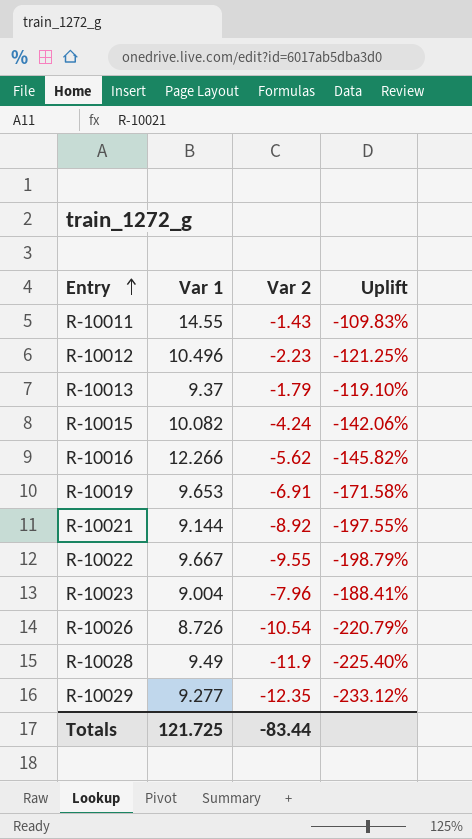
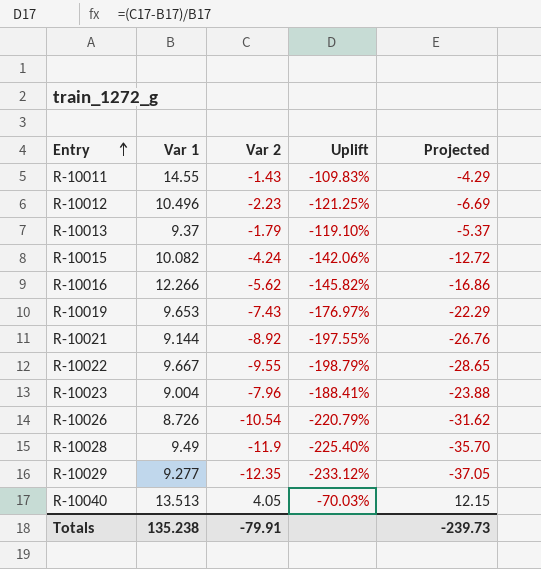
column Projected | formula: none -> [Var 2] * 3
R-10019 | Var 2: -6.91 -> -7.43
R-10019 | Uplift: -171.58% -> -176.97%
row R-10040: none -> 13.513 | 4.05 | -70.03% | 12.15
Totals | Var 1: 121.725 -> 135.238
Totals | Var 2: -83.44 -> -79.91

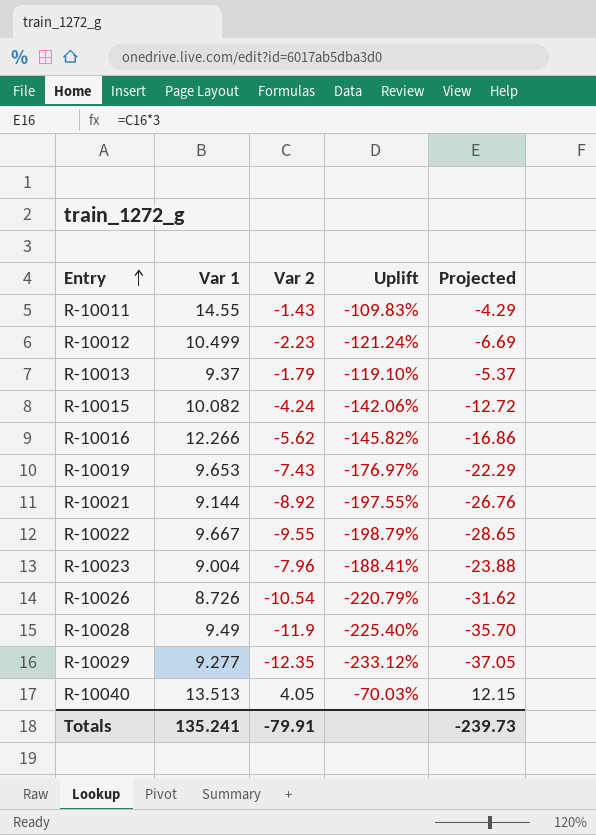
R-10012 | Var 1: 10.496 -> 10.499
R-10012 | Uplift: -121.25% -> -121.24%
Totals | Var 1: 135.238 -> 135.241

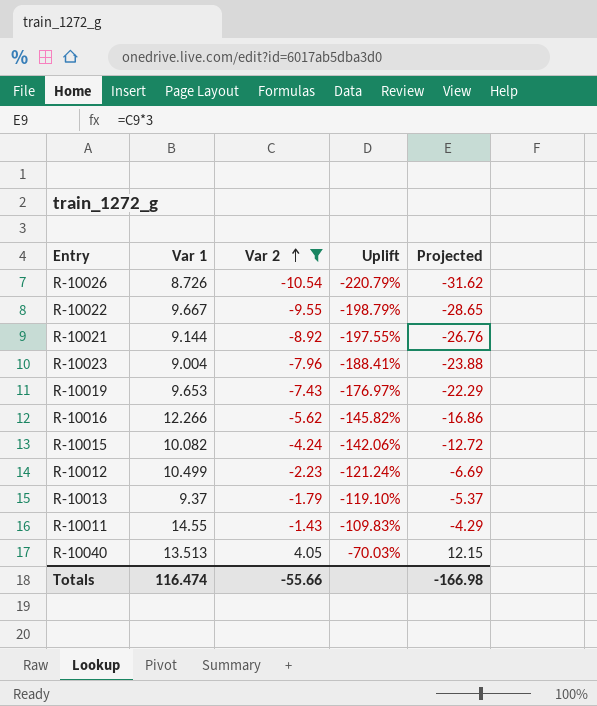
filter: none -> Var 2 >= -10.54
row order: Entry ascending -> Var 2 ascending
Totals | Var 1: 135.241 -> 116.474
Totals | Var 2: -79.91 -> -55.66
Totals | Projected: -239.73 -> -166.98

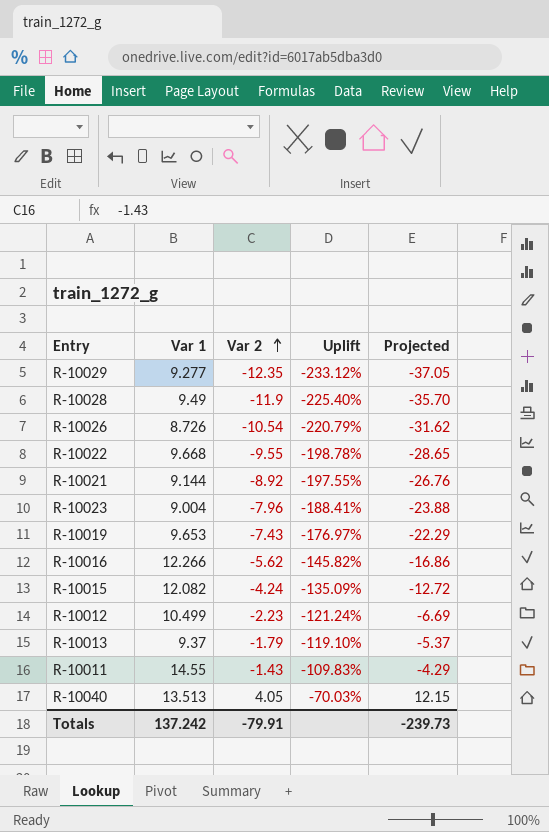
filter: Var 2 >= -10.54 -> none
R-10022 | Var 1: 9.667 -> 9.668
R-10022 | Uplift: -198.79% -> -198.78%
R-10015 | Var 1: 10.082 -> 12.082
R-10015 | Uplift: -142.06% -> -135.09%
Totals | Var 1: 116.474 -> 137.242
Totals | Var 2: -55.66 -> -79.91
Totals | Projected: -166.98 -> -239.73

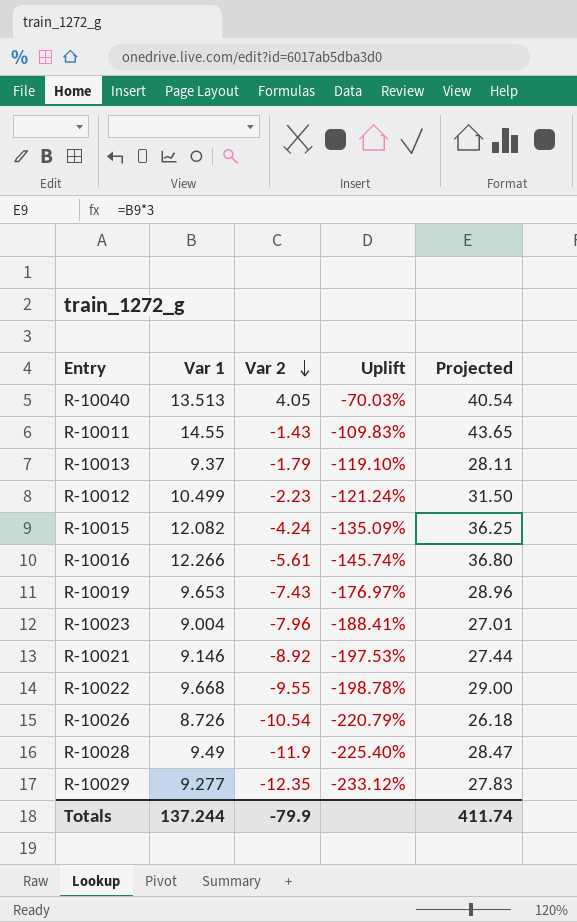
row order: Var 2 ascending -> Var 2 descending
column Projected | formula: [Var 2] * 3 -> [Var 1] * 3
R-10016 | Var 2: -5.62 -> -5.61
R-10016 | Uplift: -145.82% -> -145.74%
R-10021 | Var 1: 9.144 -> 9.146
R-10021 | Uplift: -197.55% -> -197.53%
Totals | Var 1: 137.242 -> 137.244
Totals | Var 2: -79.91 -> -79.9
Totals | Projected: -239.73 -> 411.74

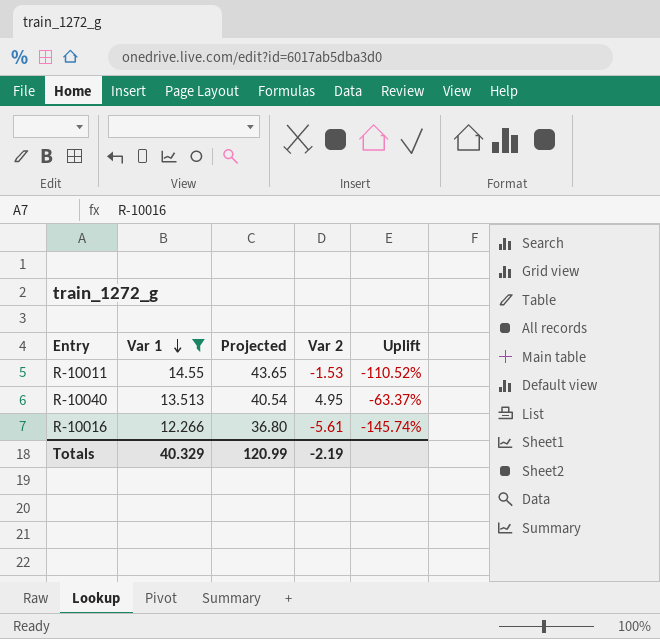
filter: none -> Var 1 >= 12.266
row order: Var 2 descending -> Var 1 descending
column Projected | position: 5 -> 3
R-10011 | Var 2: -1.43 -> -1.53
R-10011 | Uplift: -109.83% -> -110.52%
R-10040 | Var 2: 4.05 -> 4.95
R-10040 | Uplift: -70.03% -> -63.37%
Totals | Var 1: 137.244 -> 40.329
Totals | Projected: 411.74 -> 120.99
Totals | Var 2: -79.9 -> -2.19

